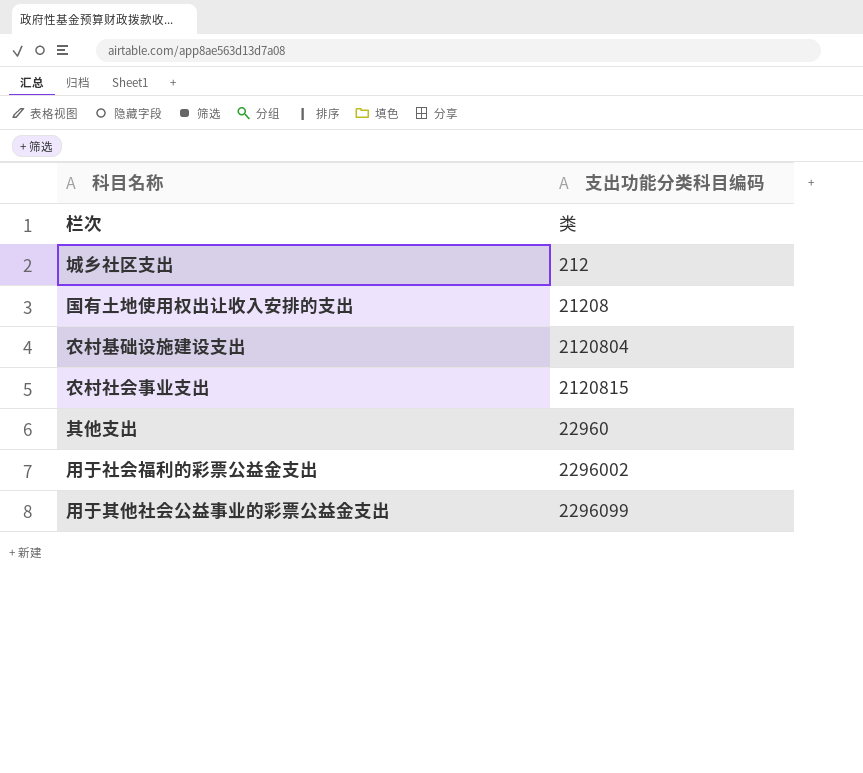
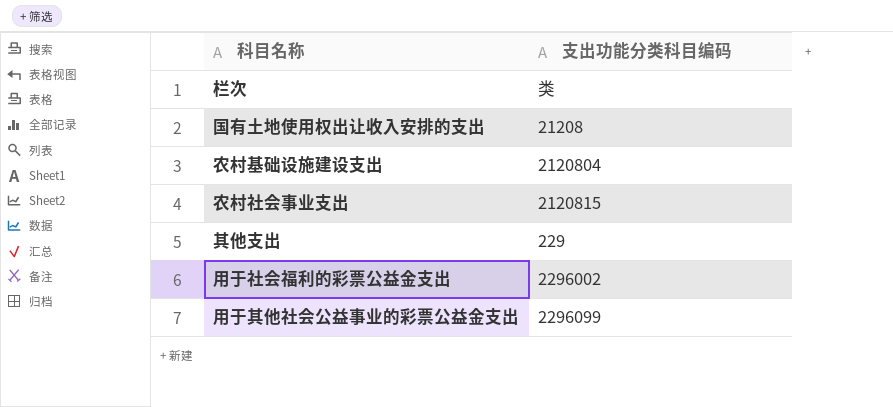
row 城乡社区支出: 212 -> none
其他支出 | 支出功能分类科目编码: 22960 -> 229

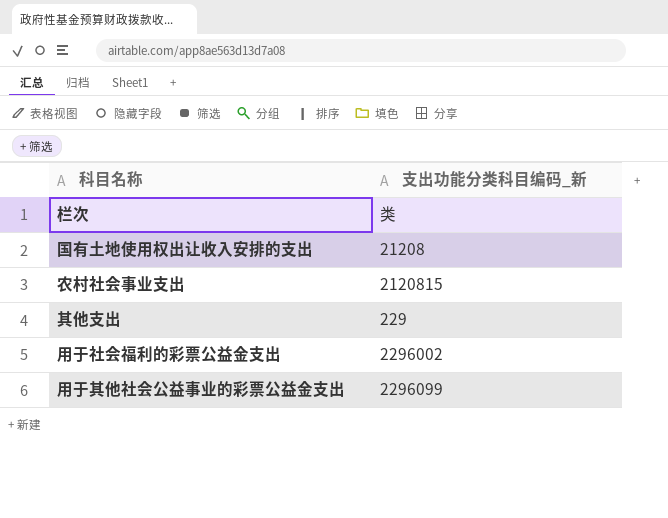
column name: 支出功能分类科目编码 -> 支出功能分类科目编码_新
row 农村基础设施建设支出: 2120804 -> none

